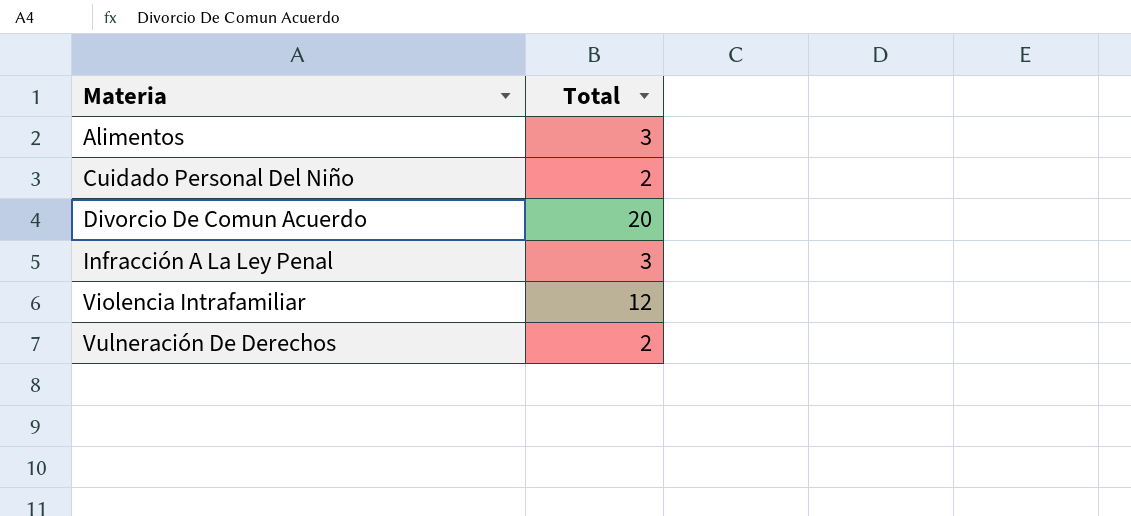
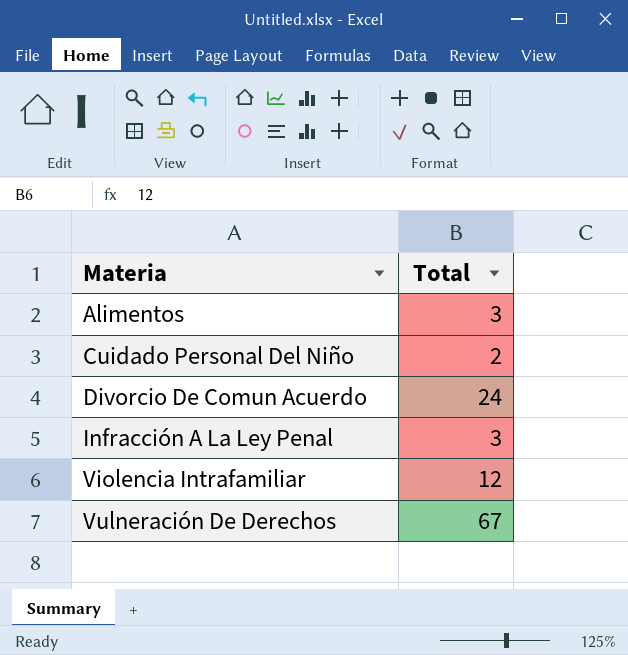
Divorcio De Comun Acuerdo | Total: 20 -> 24
Vulneración De Derechos | Total: 2 -> 67

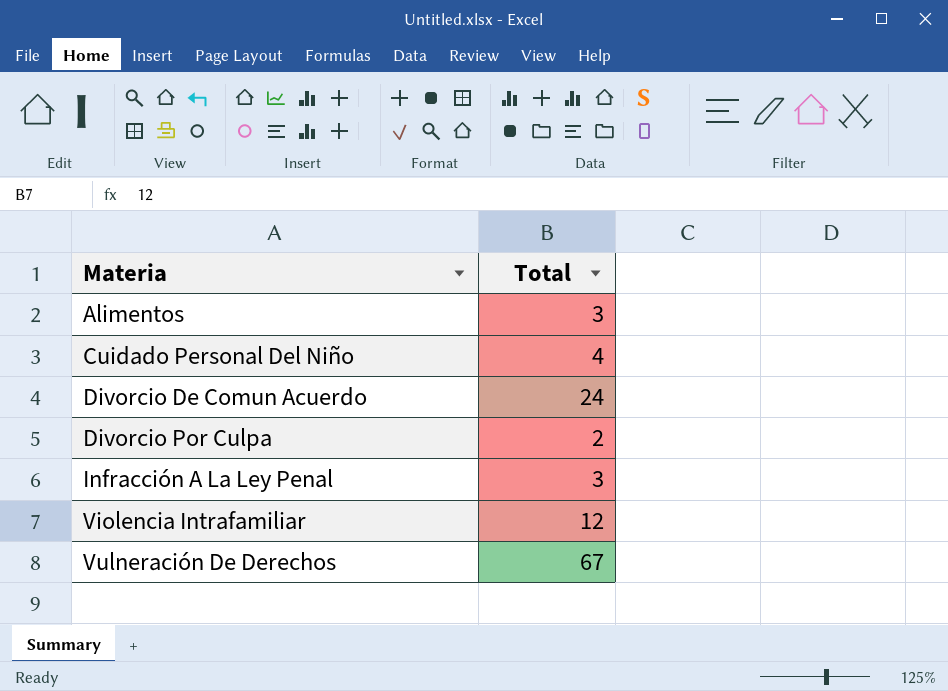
Cuidado Personal Del Niño | Total: 2 -> 4
row Divorcio Por Culpa: none -> 2

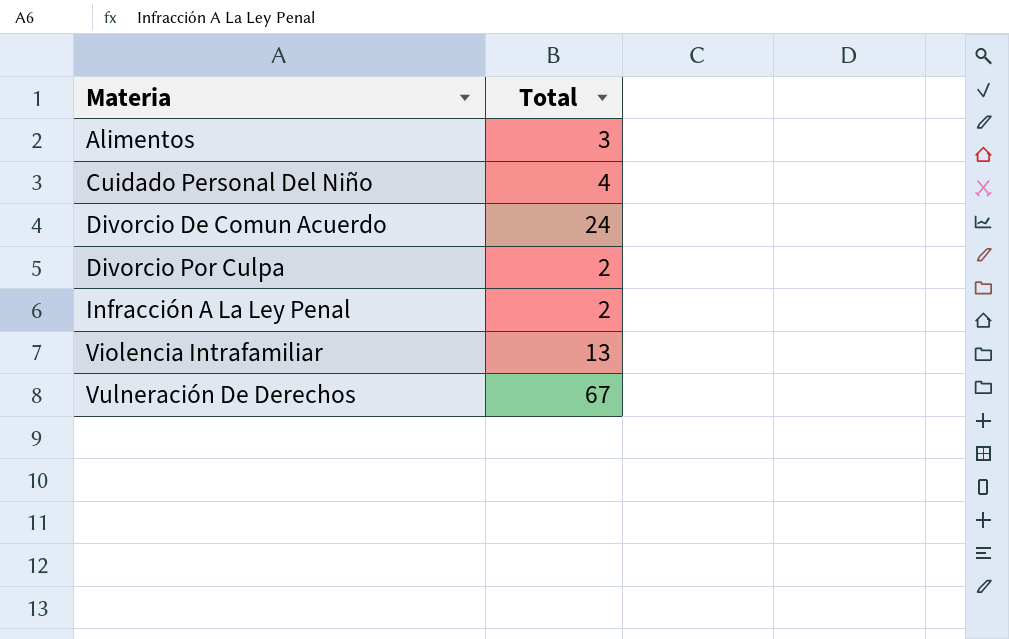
Infracción A La Ley Penal | Total: 3 -> 2
Violencia Intrafamiliar | Total: 12 -> 13

